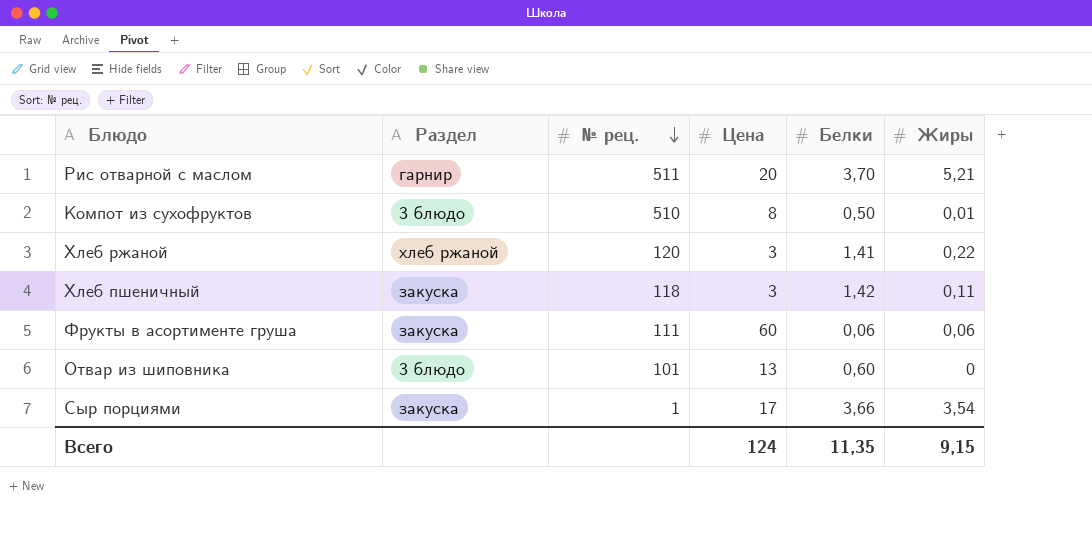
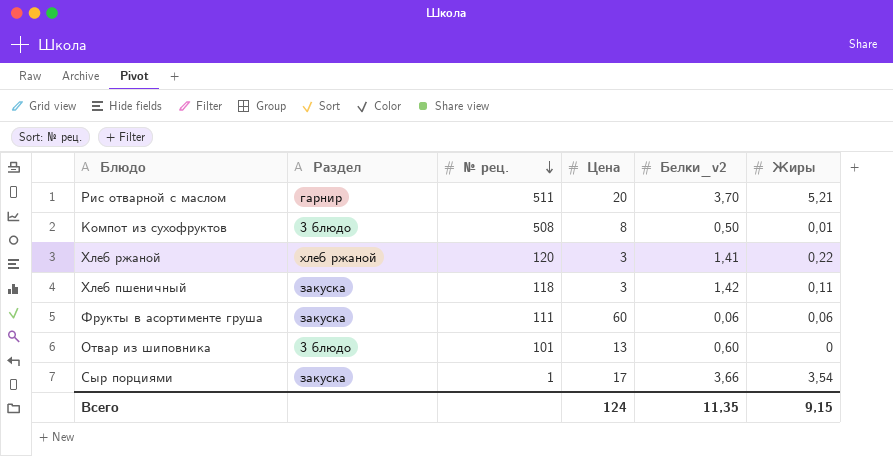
column name: Белки -> Белки_v2
Компот из сухофруктов | № рец.: 510 -> 508

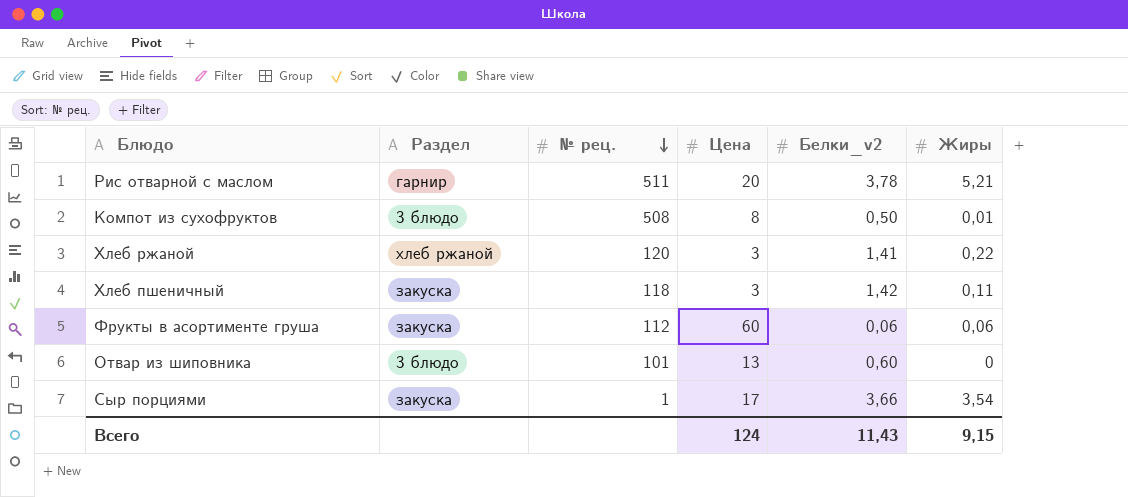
Рис отварной с маслом | Белки_v2: 3,70 -> 3,78
Фрукты в асортименте груша | № рец.: 111 -> 112
Всего | Белки_v2: 11,35 -> 11,43

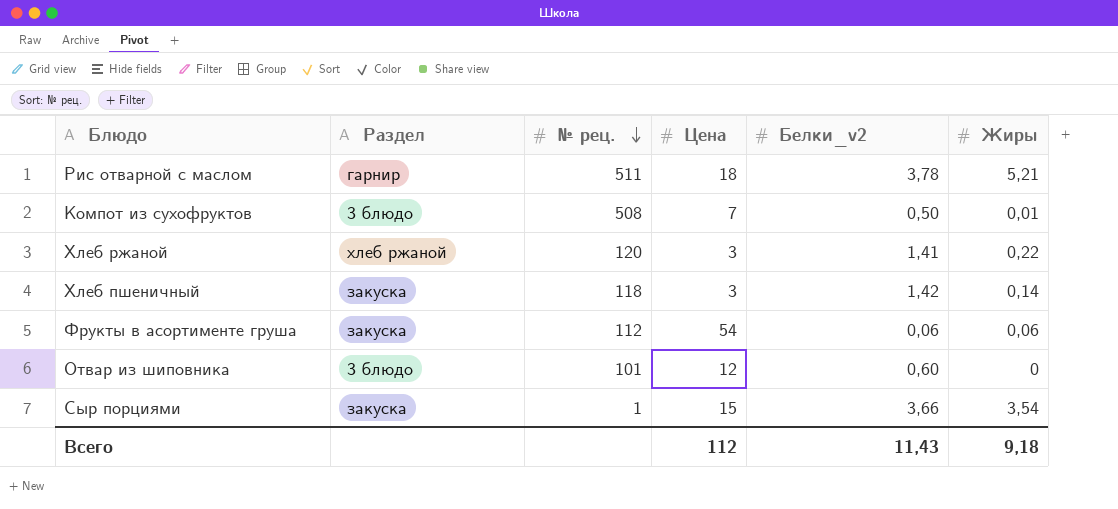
Рис отварной с маслом | Цена: 20 -> 18
Компот из сухофруктов | Цена: 8 -> 7
Хлеб пшеничный | Жиры: 0,11 -> 0,14
Фрукты в асортименте груша | Цена: 60 -> 54
Отвар из шиповника | Цена: 13 -> 12
Сыр порциями | Цена: 17 -> 15
Всего | Цена: 124 -> 112
Всего | Жиры: 9,15 -> 9,18

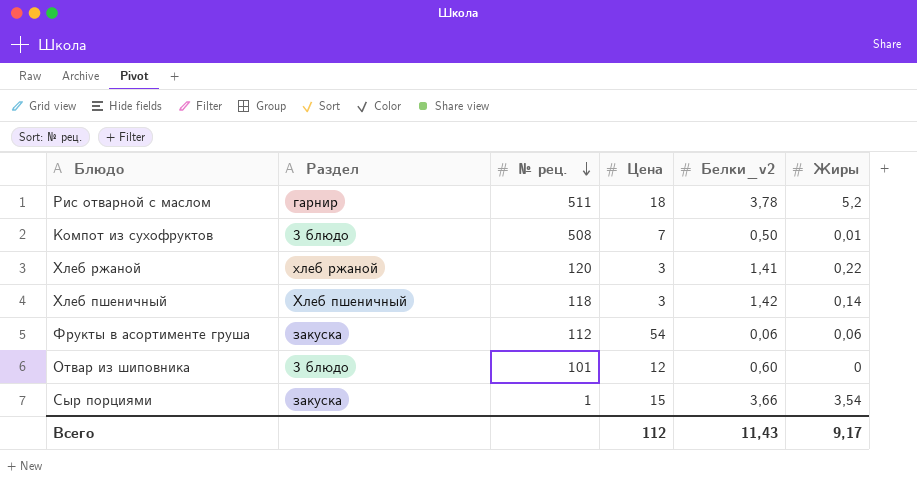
Рис отварной с маслом | Жиры: 5,21 -> 5,2
Хлеб пшеничный | Раздел: закуска -> Хлеб пшеничный
Всего | Жиры: 9,18 -> 9,17

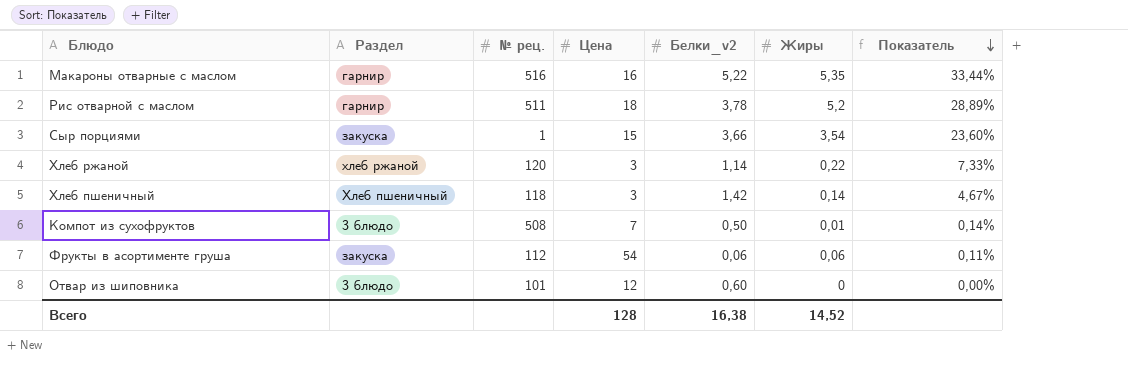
row order: № рец. descending -> Показатель descending
column Показатель | formula: none -> [Жиры] / [Цена]
row Макароны отварные с маслом: none -> гарнир | 516 | 16 | 5,22 | 5,35 | 33,44%
Хлеб ржаной | Белки_v2: 1,41 -> 1,14
Всего | Цена: 112 -> 128
Всего | Белки_v2: 11,43 -> 16,38
Всего | Жиры: 9,17 -> 14,52

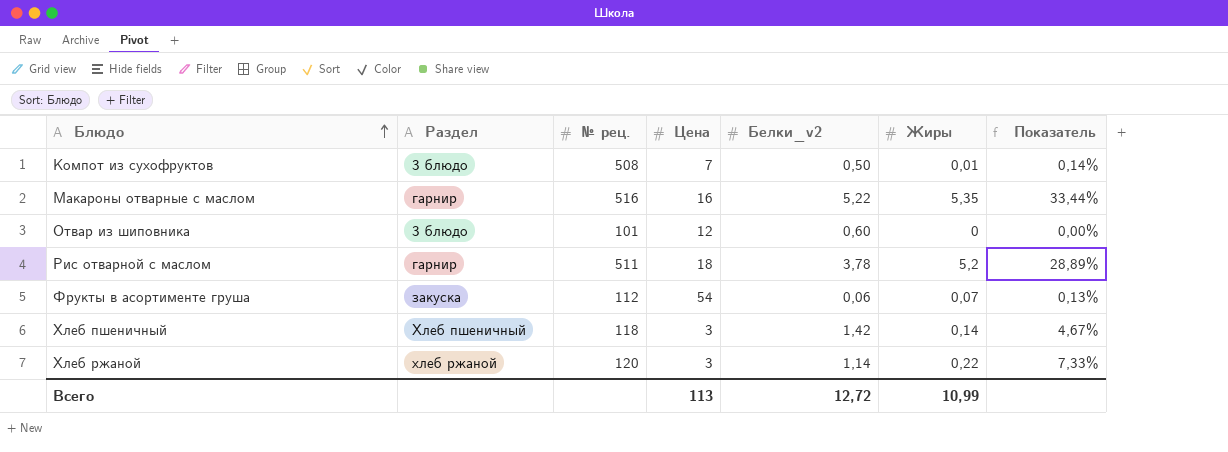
row order: Показатель descending -> Блюдо ascending
row Сыр порциями: закуска | 1 | 15 | 3,66 | 3,54 | 23,60% -> none
Фрукты в асортименте груша | Жиры: 0,06 -> 0,07
Фрукты в асортименте груша | Показатель: 0,11% -> 0,13%
Всего | Цена: 128 -> 113
Всего | Белки_v2: 16,38 -> 12,72
Всего | Жиры: 14,52 -> 10,99

